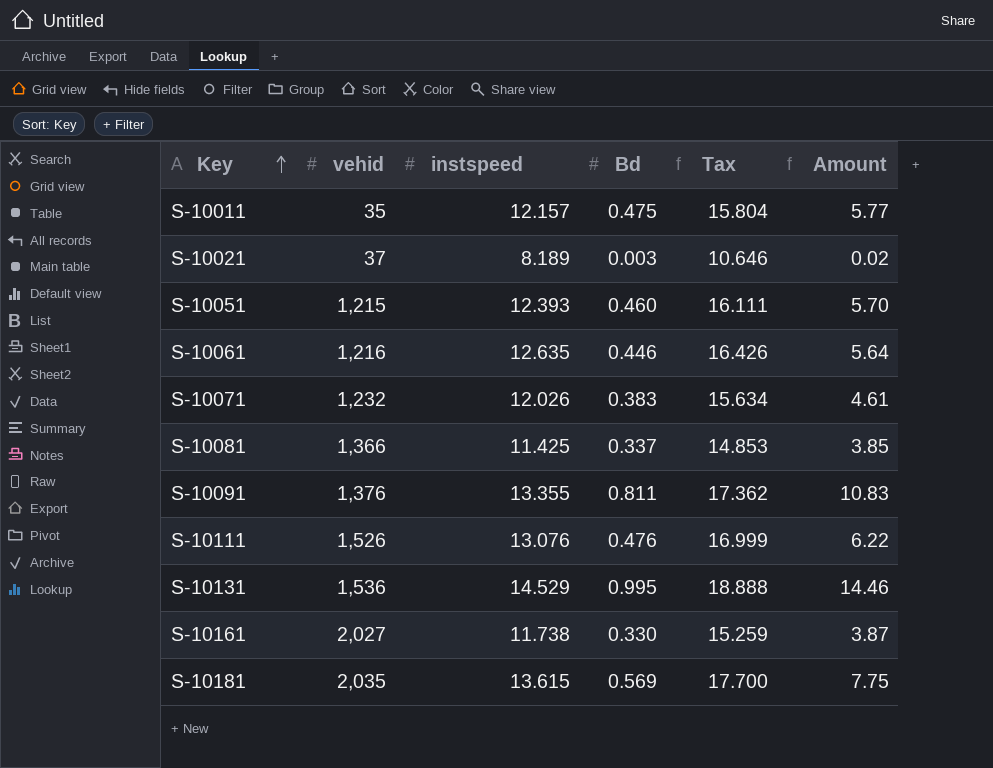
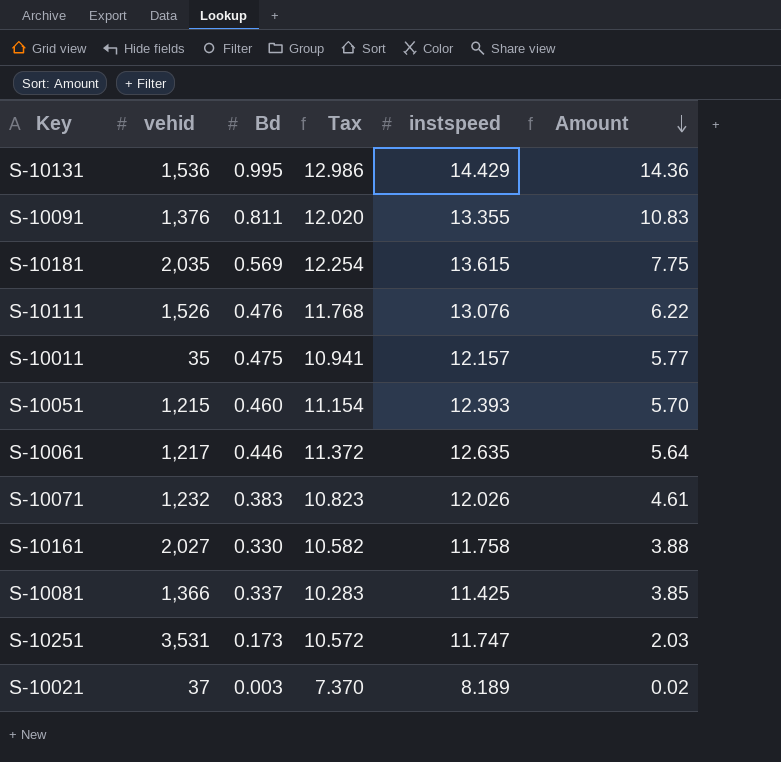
row order: Key ascending -> Amount descending
column Tax | formula: [instspeed] * 1.3 -> [instspeed] * 0.9
column instspeed | position: 3 -> 5
S-10131 | instspeed: 14.529 -> 14.429
S-10131 | Amount: 14.46 -> 14.36
S-10061 | vehid: 1,216 -> 1,217
S-10161 | instspeed: 11.738 -> 11.758
S-10161 | Amount: 3.87 -> 3.88
row S-10251: none -> 3,531 | 0.173 | 10.572 | 11.747 | 2.03

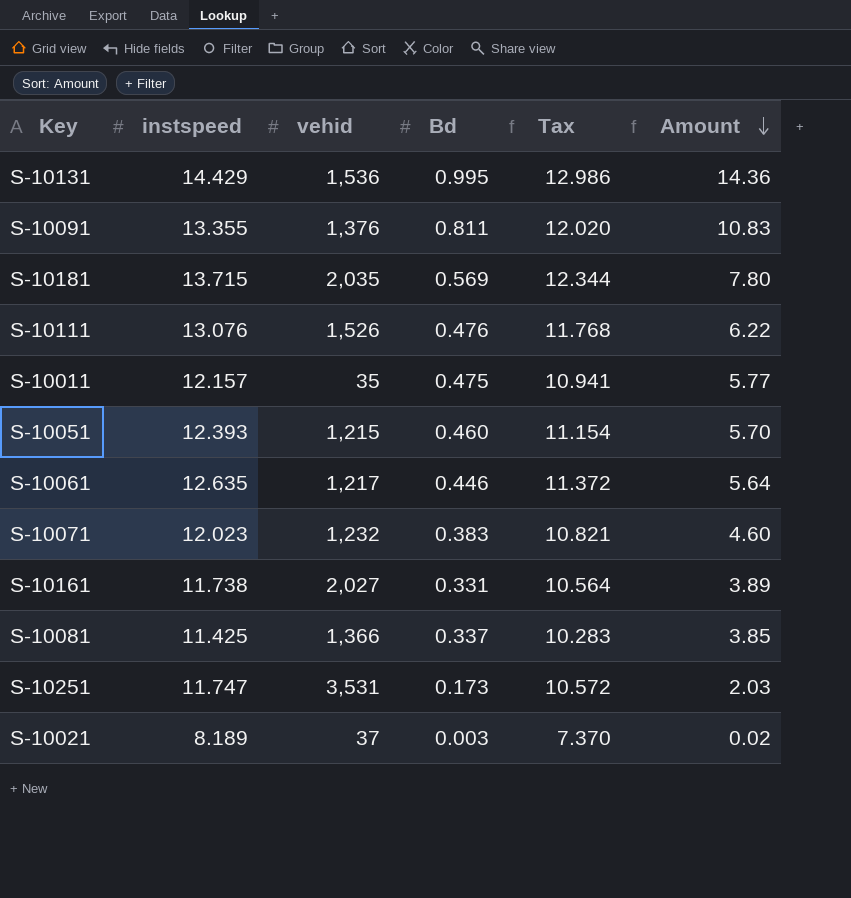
column instspeed | position: 5 -> 2
S-10181 | instspeed: 13.615 -> 13.715
S-10181 | Tax: 12.254 -> 12.344
S-10181 | Amount: 7.75 -> 7.80
S-10071 | instspeed: 12.026 -> 12.023
S-10071 | Tax: 10.823 -> 10.821
S-10071 | Amount: 4.61 -> 4.60
S-10161 | instspeed: 11.758 -> 11.738
S-10161 | Bd: 0.330 -> 0.331
S-10161 | Tax: 10.582 -> 10.564
S-10161 | Amount: 3.88 -> 3.89

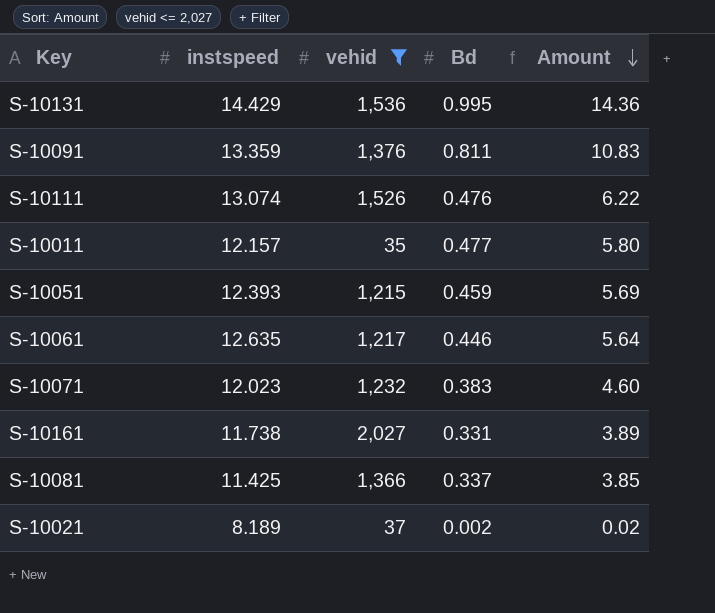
filter: none -> vehid <= 2,027
column Tax | formula: [instspeed] * 0.9 -> none
S-10091 | instspeed: 13.355 -> 13.359
S-10111 | instspeed: 13.076 -> 13.074
S-10011 | Bd: 0.475 -> 0.477
S-10011 | Amount: 5.77 -> 5.80
S-10051 | Bd: 0.460 -> 0.459
S-10051 | Amount: 5.70 -> 5.69
S-10021 | Bd: 0.003 -> 0.002

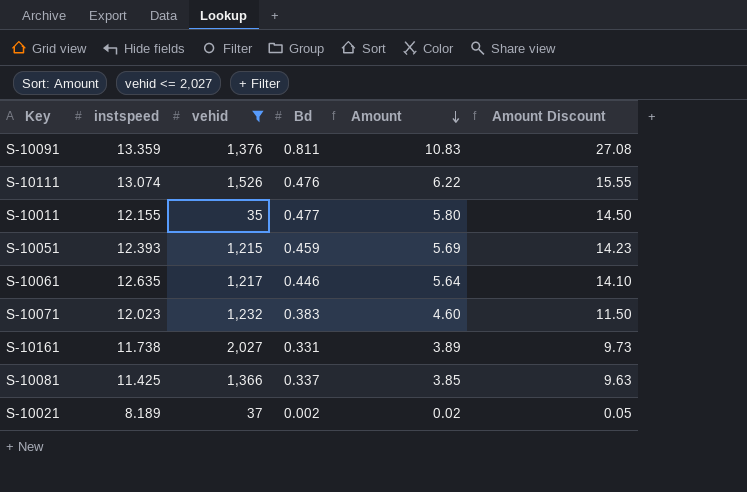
column Amount Discount | formula: none -> [Amount] * 2.5
row S-10131: 14.429 | 1,536 | 0.995 | 14.36 -> none
S-10011 | instspeed: 12.157 -> 12.155

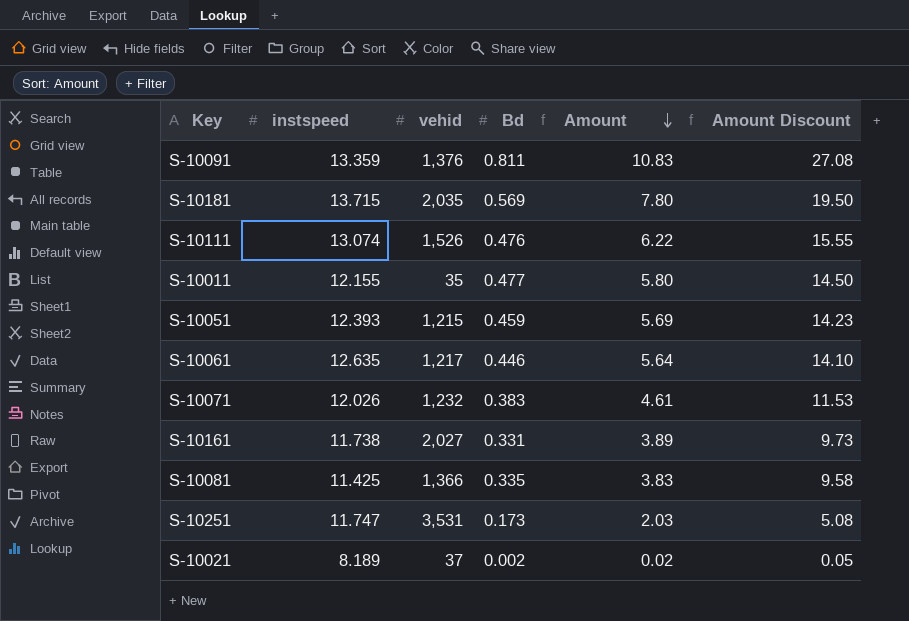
filter: vehid <= 2,027 -> none
S-10071 | instspeed: 12.023 -> 12.026
S-10071 | Amount: 4.60 -> 4.61
S-10071 | Amount Discount: 11.50 -> 11.53
S-10081 | Bd: 0.337 -> 0.335
S-10081 | Amount: 3.85 -> 3.83
S-10081 | Amount Discount: 9.63 -> 9.58

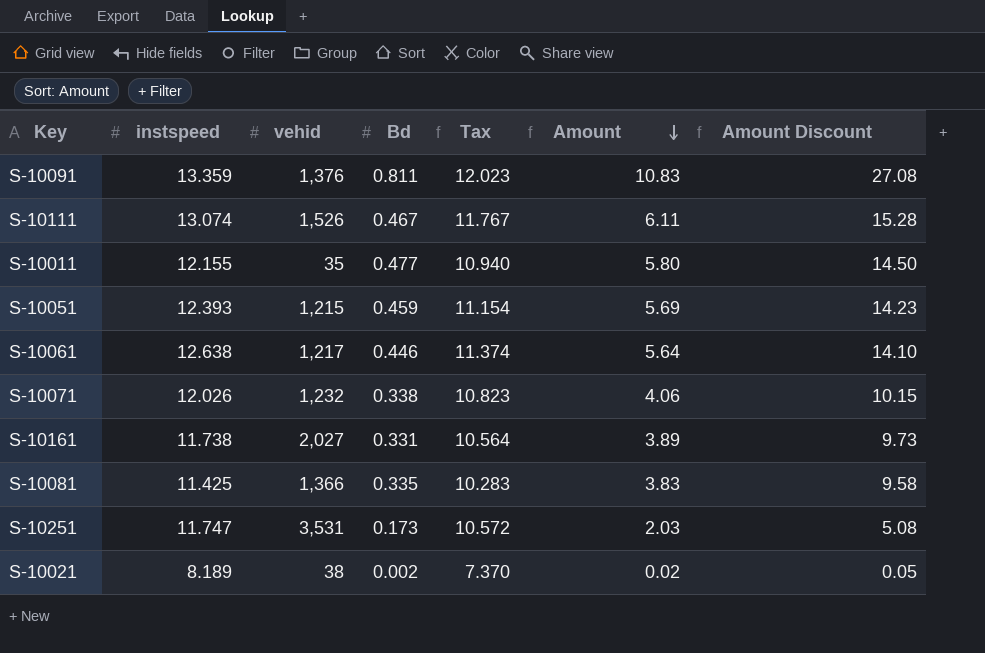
column Tax | formula: none -> [instspeed] * 0.9
row S-10181: 13.715 | 2,035 | 0.569 | 7.80 | 19.50 -> none
S-10111 | Bd: 0.476 -> 0.467
S-10111 | Amount: 6.22 -> 6.11
S-10111 | Amount Discount: 15.55 -> 15.28
S-10061 | instspeed: 12.635 -> 12.638
S-10071 | Bd: 0.383 -> 0.338
S-10071 | Amount: 4.61 -> 4.06
S-10071 | Amount Discount: 11.53 -> 10.15
S-10021 | vehid: 37 -> 38

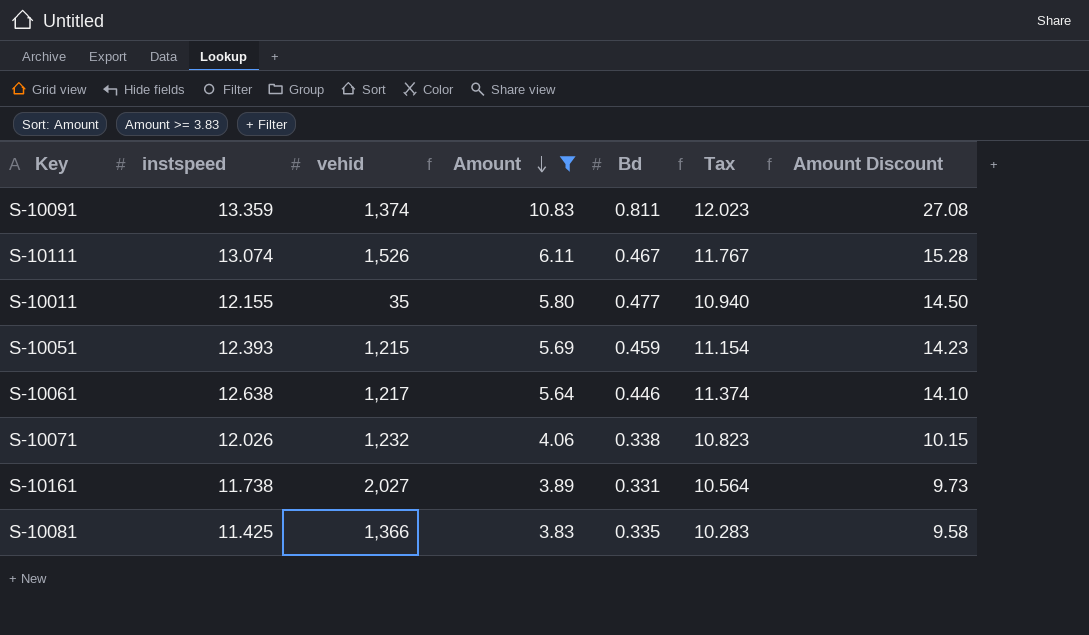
filter: none -> Amount >= 3.83
column Amount | position: 6 -> 4
S-10091 | vehid: 1,376 -> 1,374

